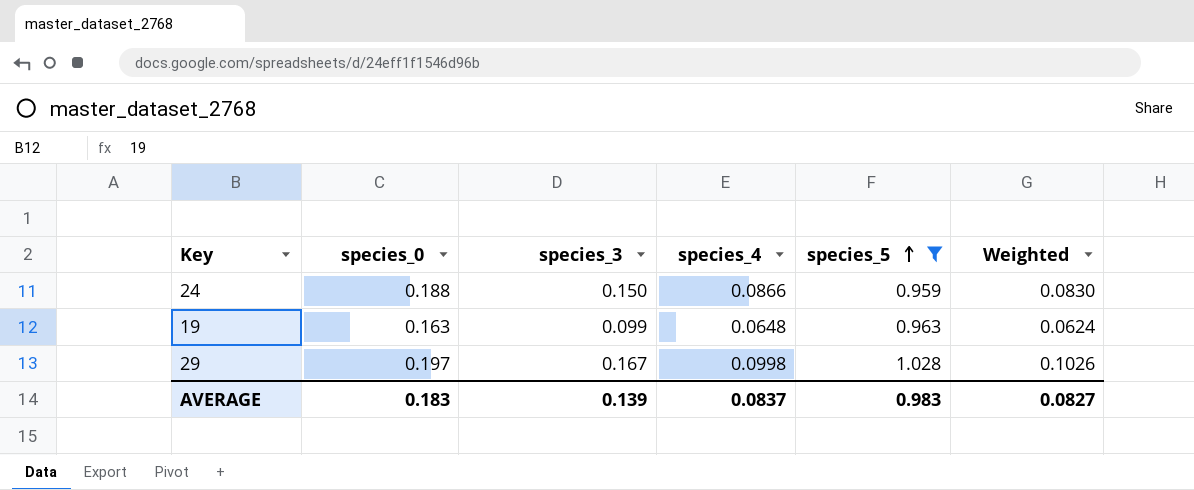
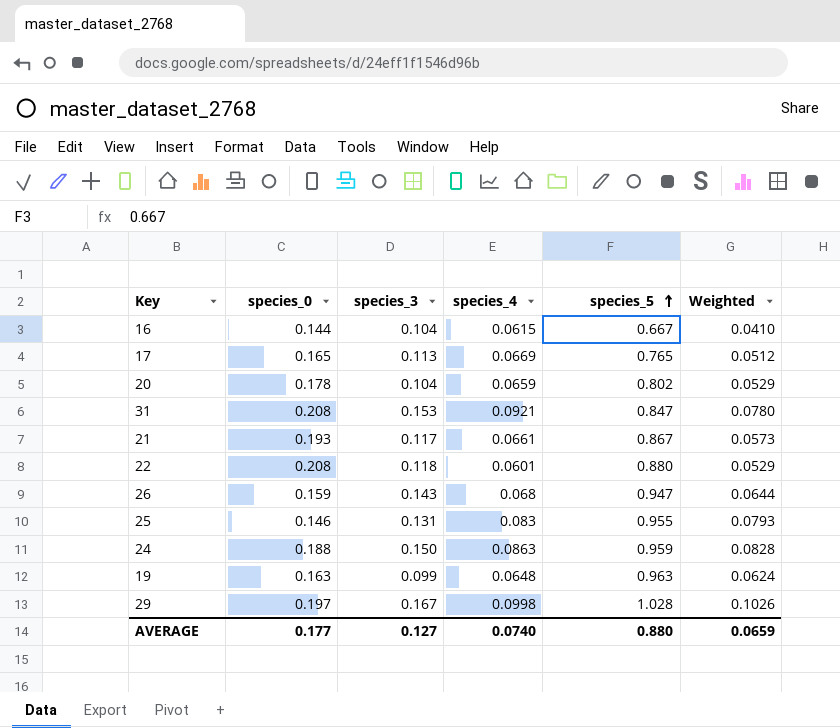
filter: species_5 >= 0.959 -> none
24 | species_4: 0.0866 -> 0.0863
24 | Weighted: 0.0830 -> 0.0828
AVERAGE | species_0: 0.183 -> 0.177
AVERAGE | species_3: 0.139 -> 0.127
AVERAGE | species_4: 0.0837 -> 0.0740
AVERAGE | species_5: 0.983 -> 0.880
AVERAGE | Weighted: 0.0827 -> 0.0659

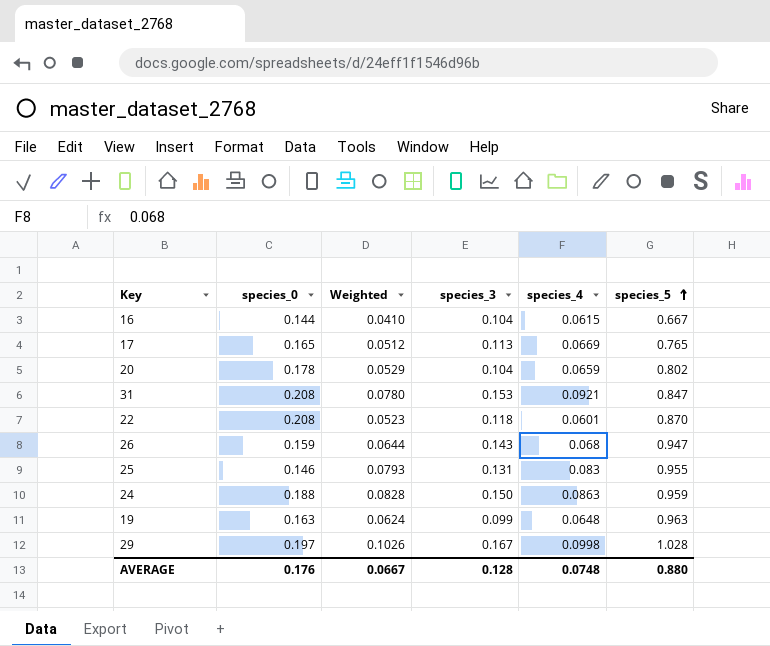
column Weighted | position: 6 -> 3
row 21: 0.193 | 0.117 | 0.0661 | 0.867 | 0.0573 -> none
22 | Weighted: 0.0529 -> 0.0523
22 | species_5: 0.880 -> 0.870
AVERAGE | species_0: 0.177 -> 0.176
AVERAGE | Weighted: 0.0659 -> 0.0667
AVERAGE | species_3: 0.127 -> 0.128
AVERAGE | species_4: 0.0740 -> 0.0748

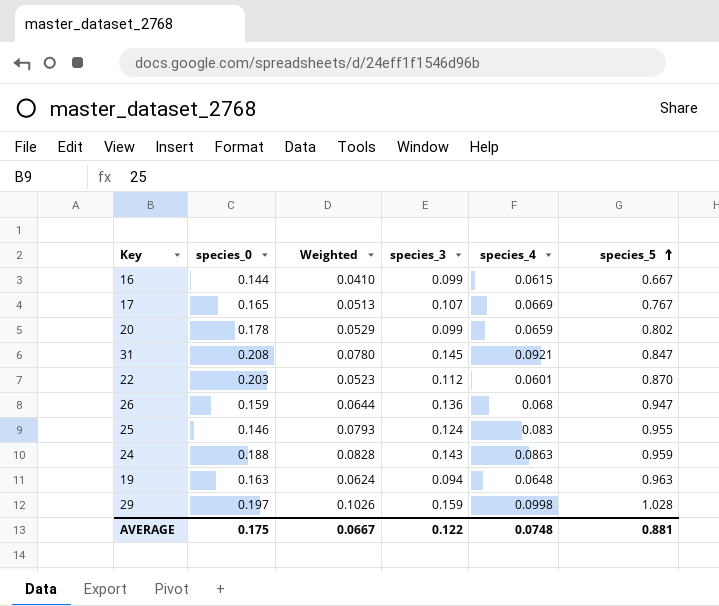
16 | species_3: 0.104 -> 0.099
17 | Weighted: 0.0512 -> 0.0513
17 | species_3: 0.113 -> 0.107
17 | species_5: 0.765 -> 0.767
20 | species_3: 0.104 -> 0.099
31 | species_3: 0.153 -> 0.145
22 | species_0: 0.208 -> 0.203
22 | species_3: 0.118 -> 0.112
26 | species_3: 0.143 -> 0.136
25 | species_3: 0.131 -> 0.124
24 | species_3: 0.150 -> 0.143
19 | species_3: 0.099 -> 0.094
29 | species_3: 0.167 -> 0.159
AVERAGE | species_0: 0.176 -> 0.175
AVERAGE | species_3: 0.128 -> 0.122
AVERAGE | species_5: 0.880 -> 0.881

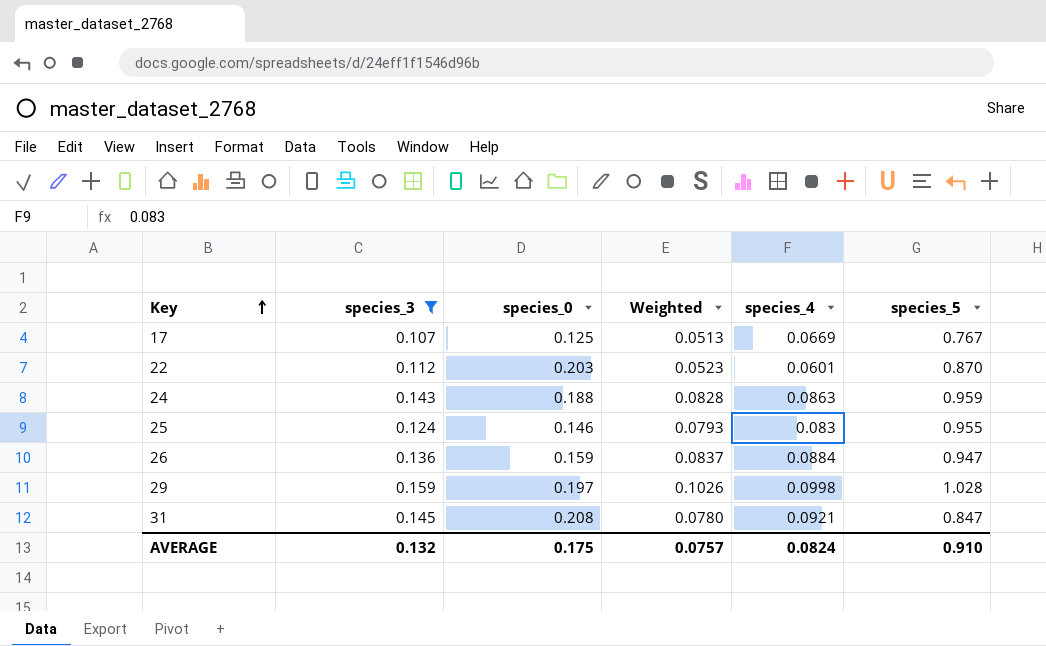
filter: none -> species_3 >= 0.107
row order: species_5 ascending -> Key ascending
column species_3 | position: 4 -> 2
17 | species_0: 0.165 -> 0.125
26 | Weighted: 0.0644 -> 0.0837
26 | species_4: 0.068 -> 0.0884
AVERAGE | species_3: 0.122 -> 0.132
AVERAGE | Weighted: 0.0667 -> 0.0757
AVERAGE | species_4: 0.0748 -> 0.0824
AVERAGE | species_5: 0.881 -> 0.910

